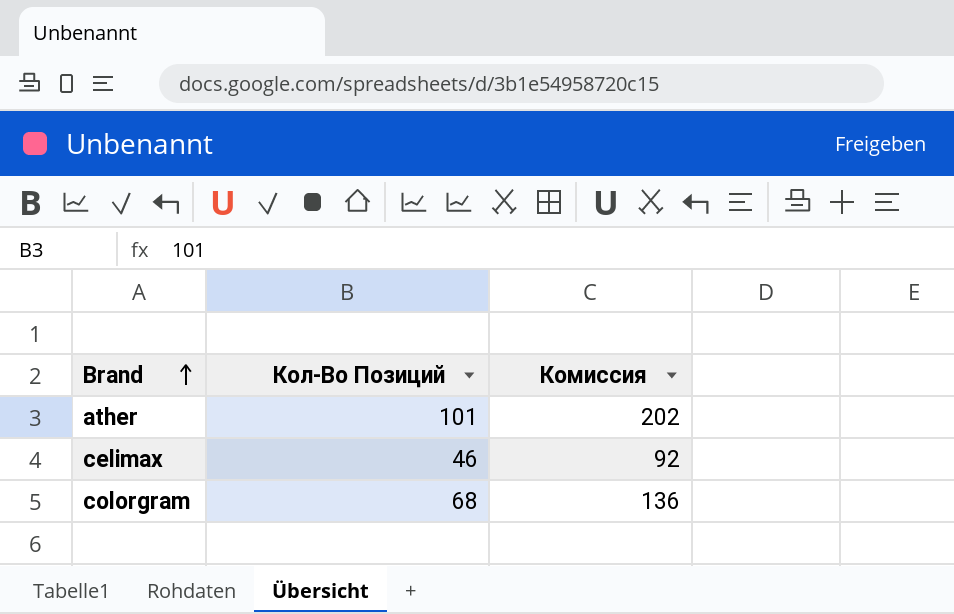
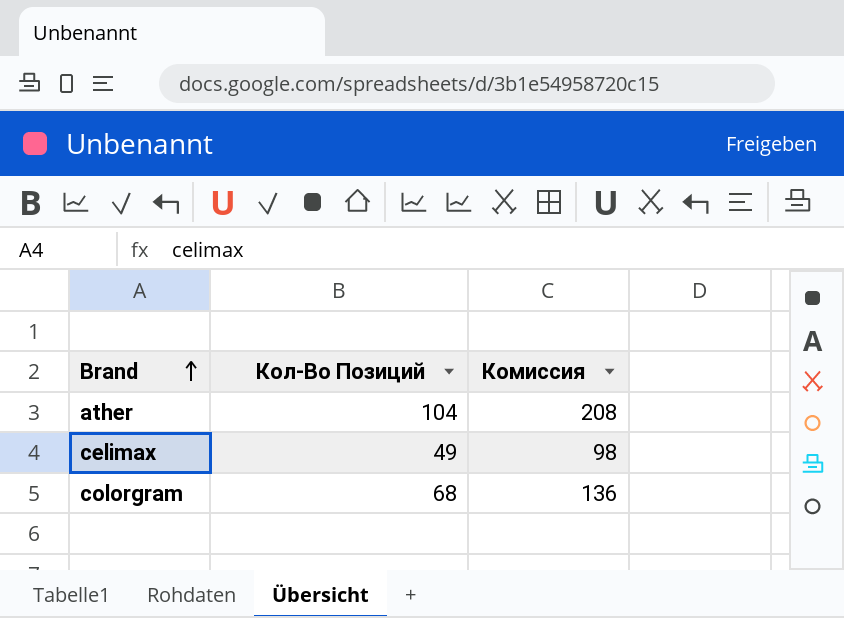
ather | Кол-Во Позиций: 101 -> 104
ather | Комиссия: 202 -> 208
celimax | Кол-Во Позиций: 46 -> 49
celimax | Комиссия: 92 -> 98

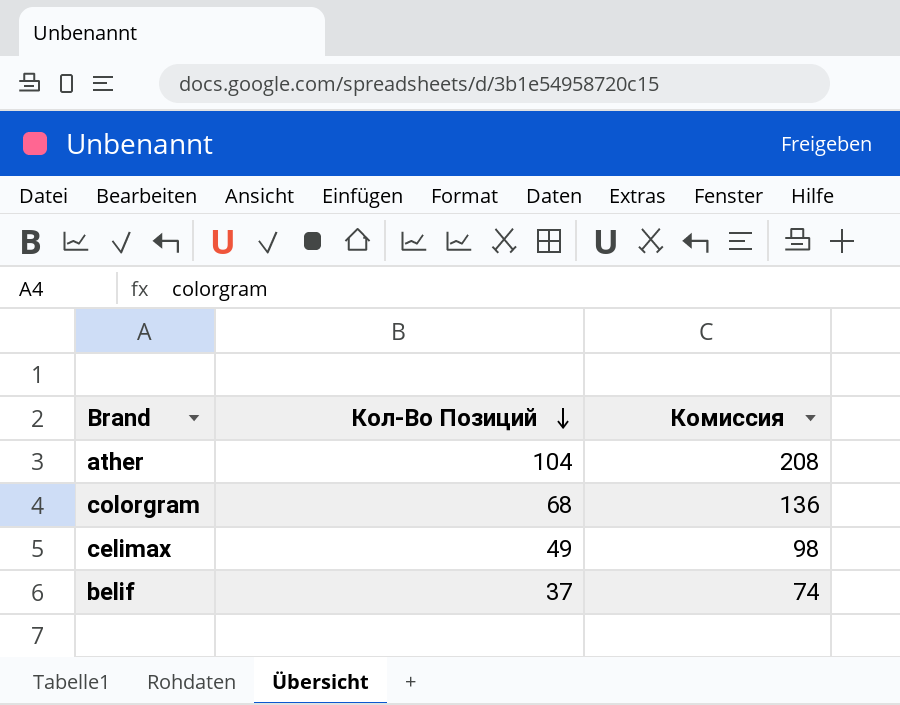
row order: Brand ascending -> Кол-Во Позиций descending
row belif: none -> 37 | 74

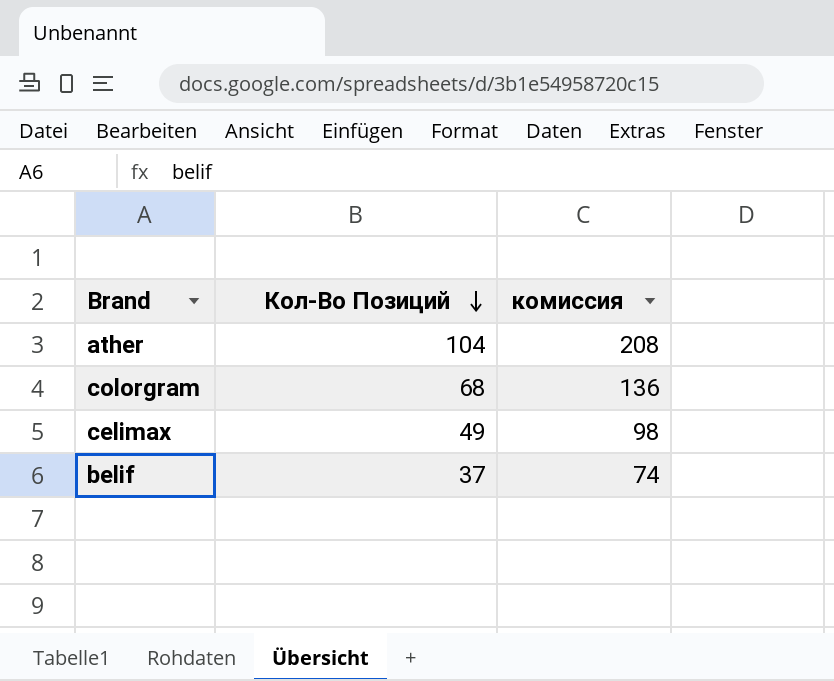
column name: Комиссия -> комиссия

